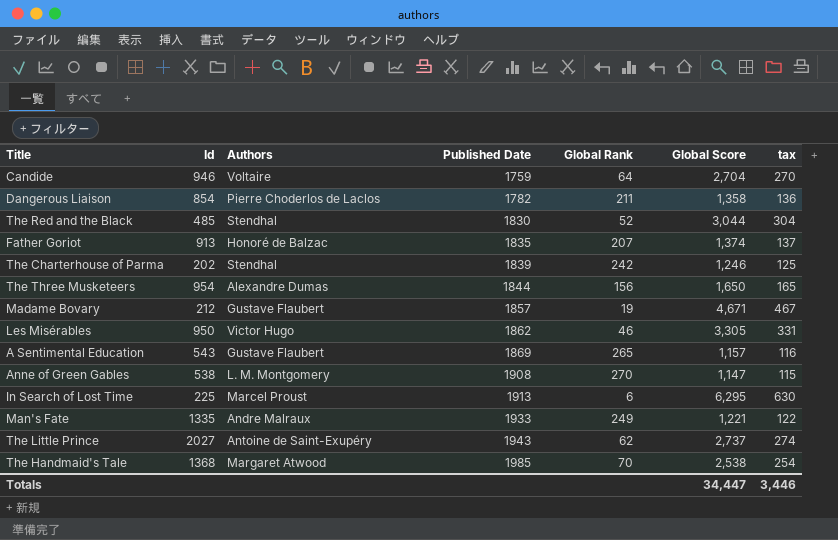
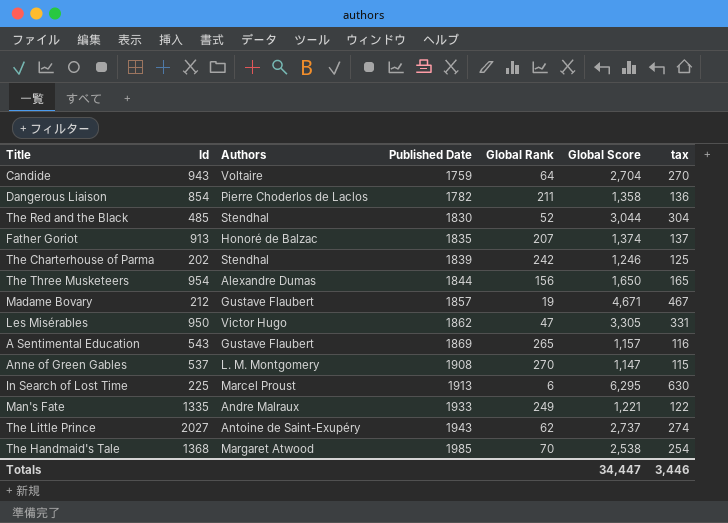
Candide | Id: 946 -> 943
Les Misérables | Global Rank: 46 -> 47
Anne of Green Gables | Id: 538 -> 537

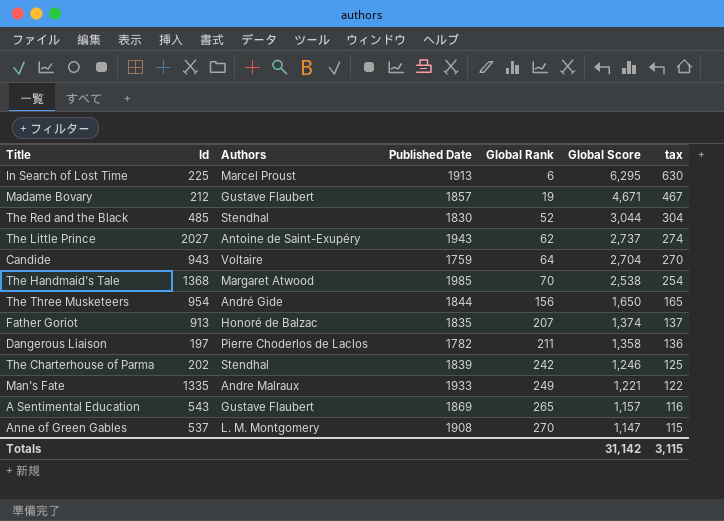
row order: Published Date ascending -> Global Rank ascending
row Les Misérables: 950 | Victor Hugo | 1862 | 47 | 3,305 | 331 -> none
The Three Musketeers | Authors: Alexandre Dumas -> André Gide
Dangerous Liaison | Id: 854 -> 197
Totals | Global Score: 34,447 -> 31,142
Totals | tax: 3,446 -> 3,115

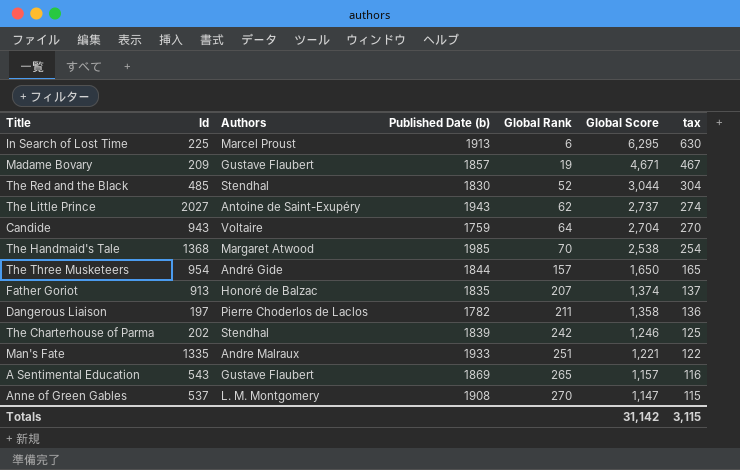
column name: Published Date -> Published Date (b)
Madame Bovary | Id: 212 -> 209
The Three Musketeers | Global Rank: 156 -> 157
Man's Fate | Global Rank: 249 -> 251

